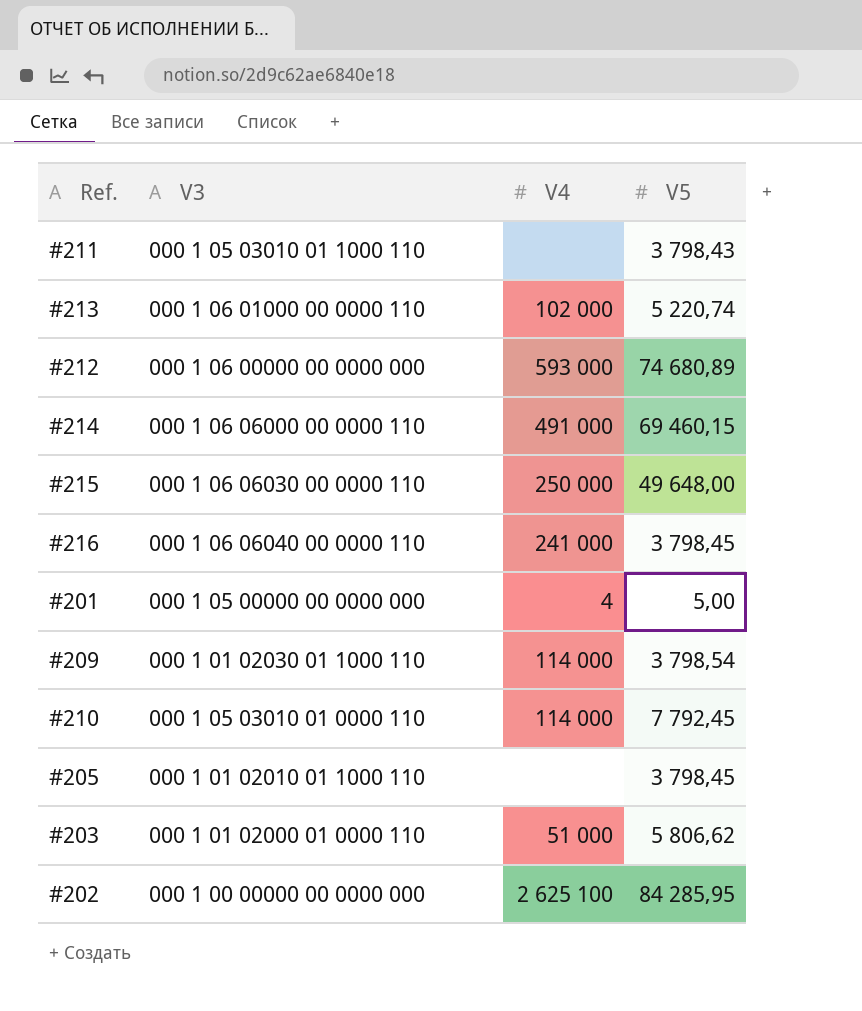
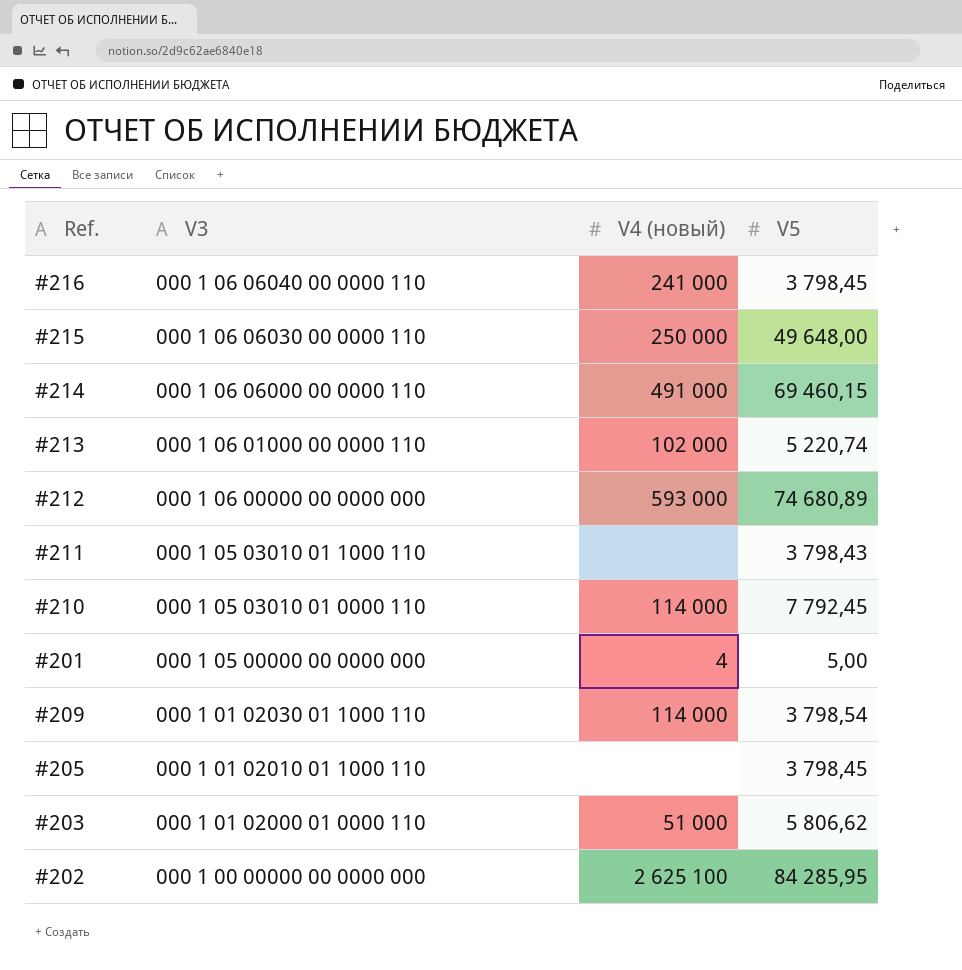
row order: none -> V3 descending
column name: V4 -> V4 (новый)

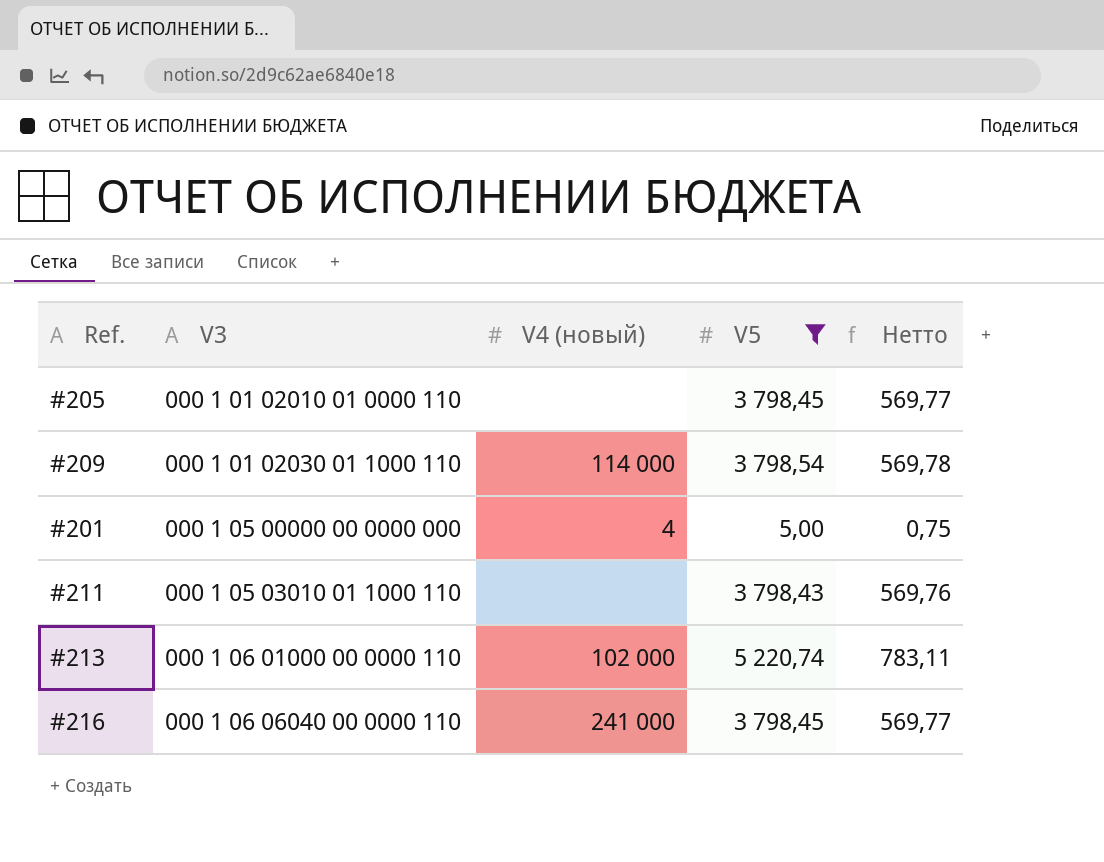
filter: none -> V5 <= 5 220,74
row order: V3 descending -> V3 ascending
column Нетто | formula: none -> [V5] * 0,15
#205 | V3: 000 1 01 02010 01 1000 110 -> 000 1 01 02010 01 0000 110

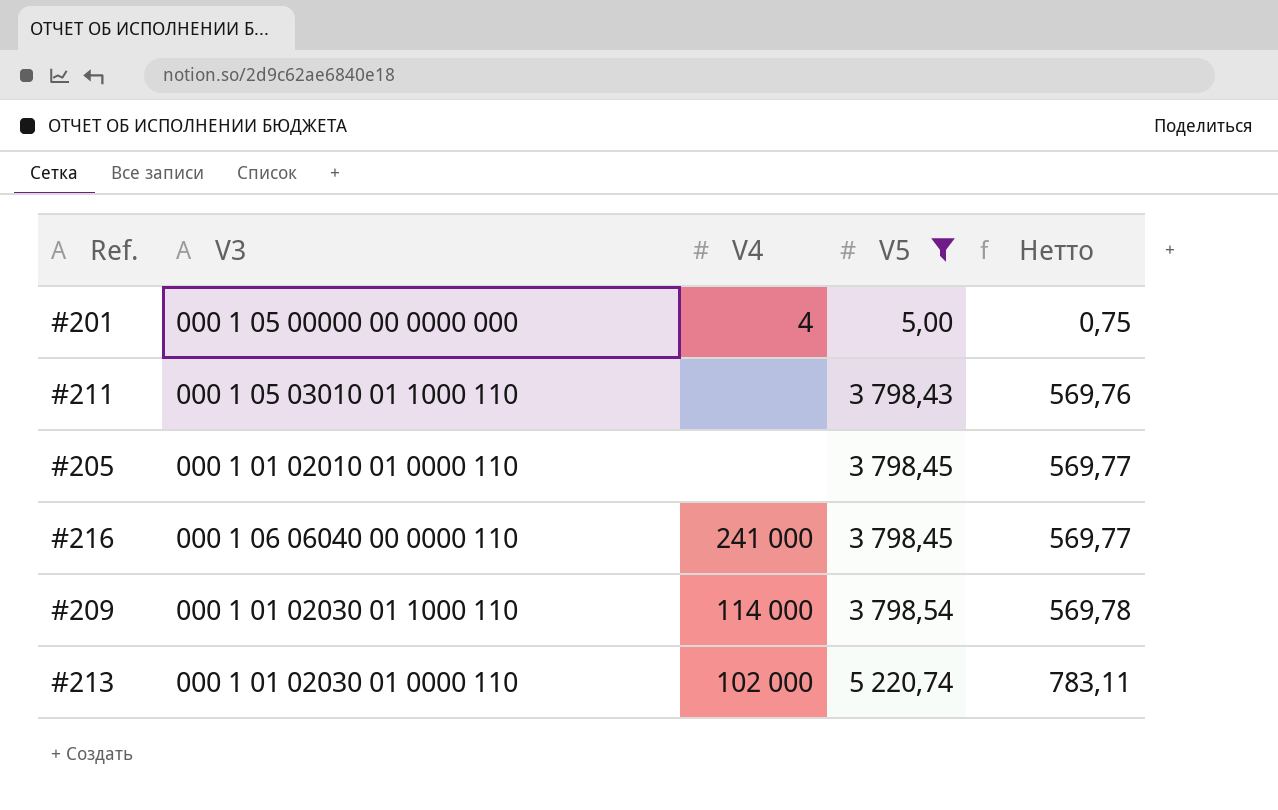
row order: V3 ascending -> V5 ascending
column name: V4 (новый) -> V4
#213 | V3: 000 1 06 01000 00 0000 110 -> 000 1 01 02030 01 0000 110

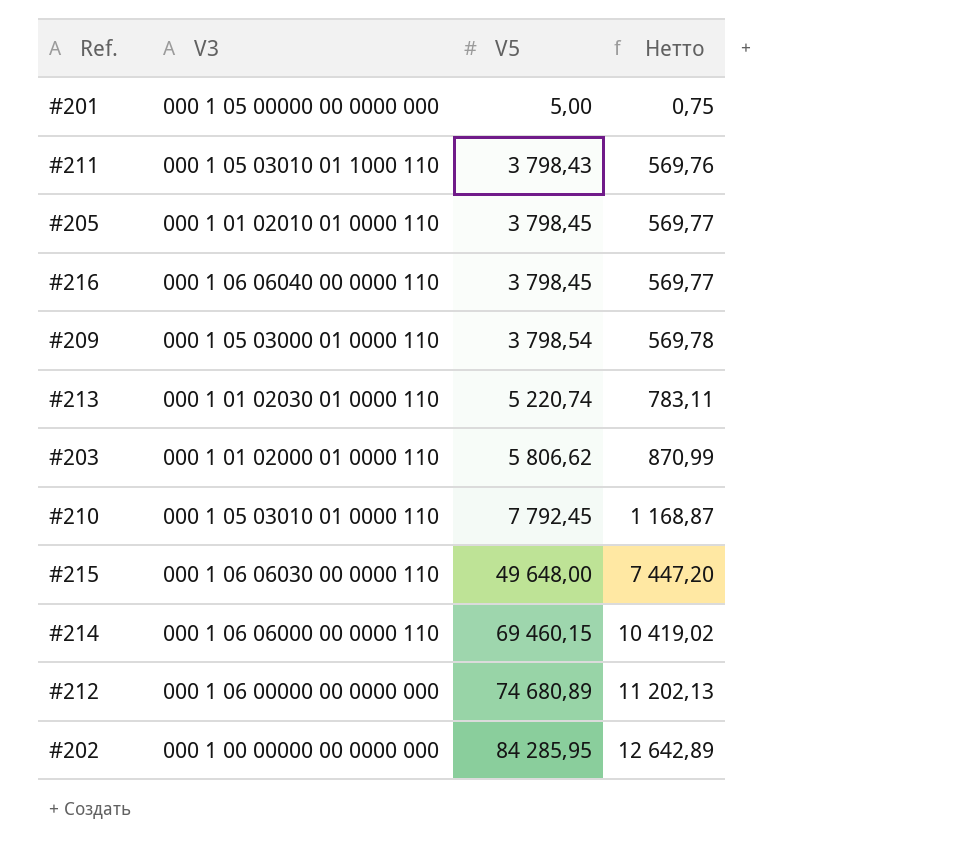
filter: V5 <= 5 220,74 -> none
column V4 | position: 3 -> none
#209 | V3: 000 1 01 02030 01 1000 110 -> 000 1 05 03000 01 0000 110

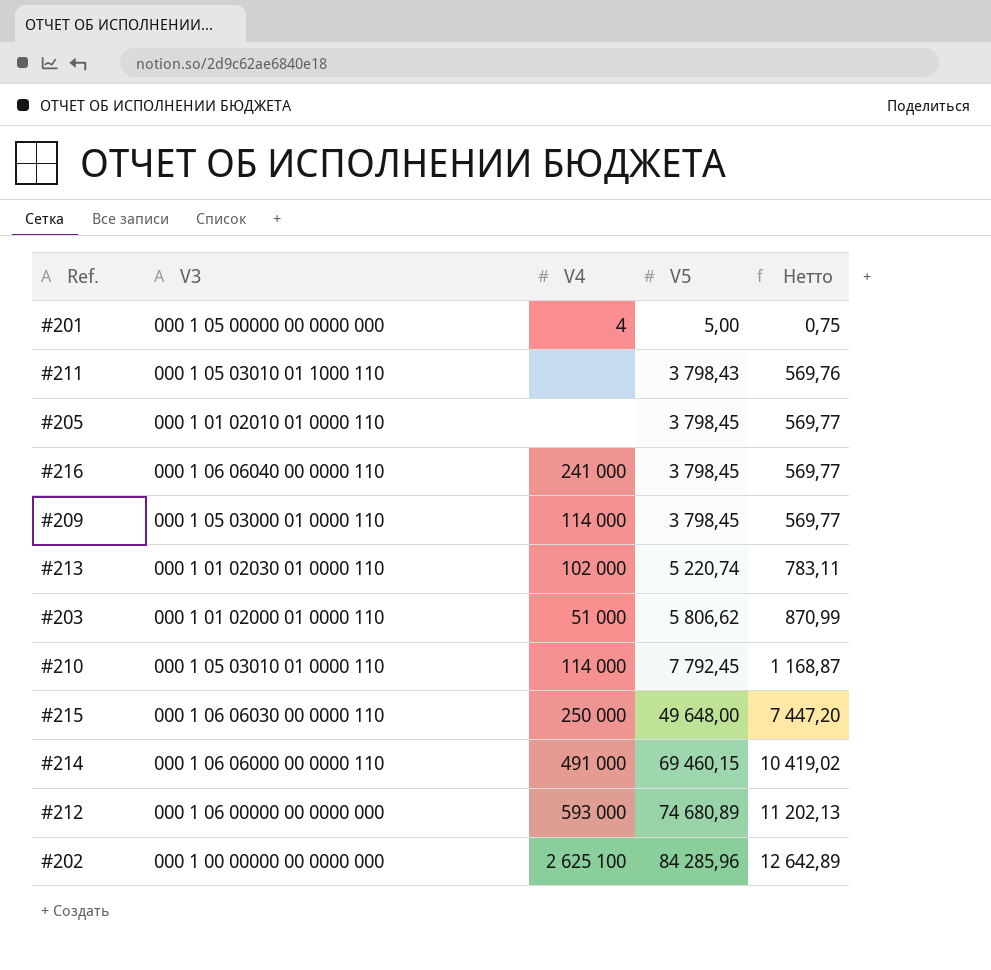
column V4 | position: none -> 3
#209 | V5: 3 798,54 -> 3 798,45
#209 | Нетто: 569,78 -> 569,77
#202 | V5: 84 285,95 -> 84 285,96

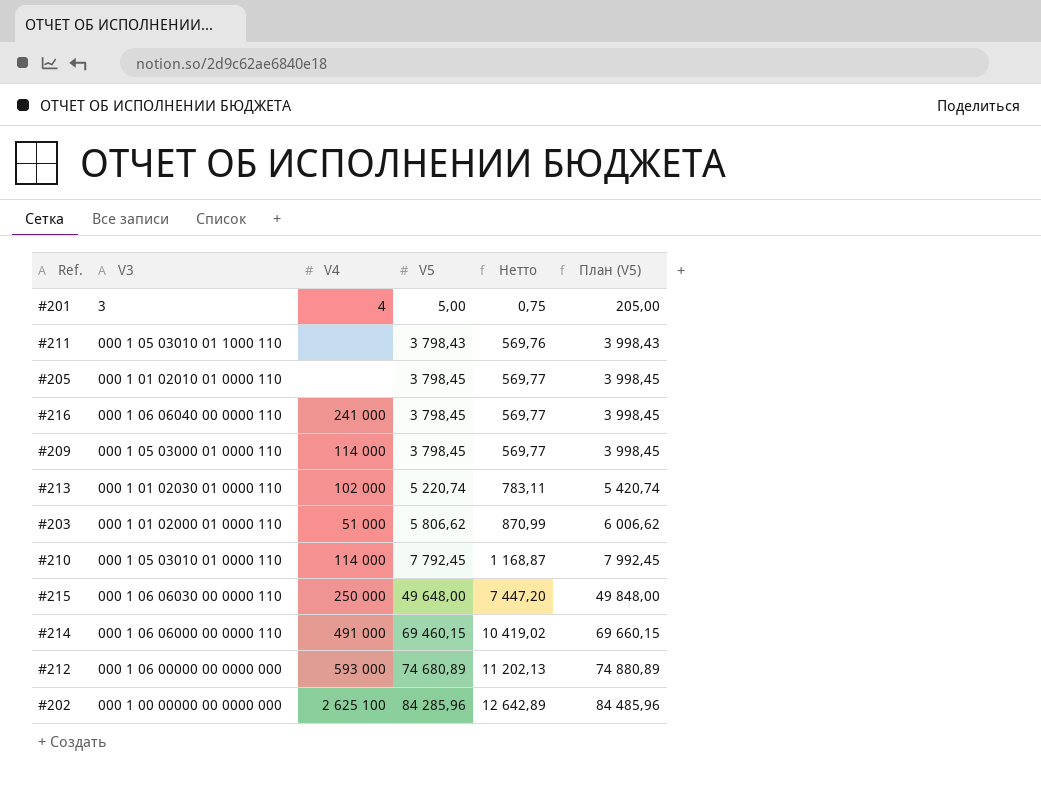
column План (V5) | formula: none -> [V5] + 200
#201 | V3: 000 1 05 00000 00 0000 000 -> 3

